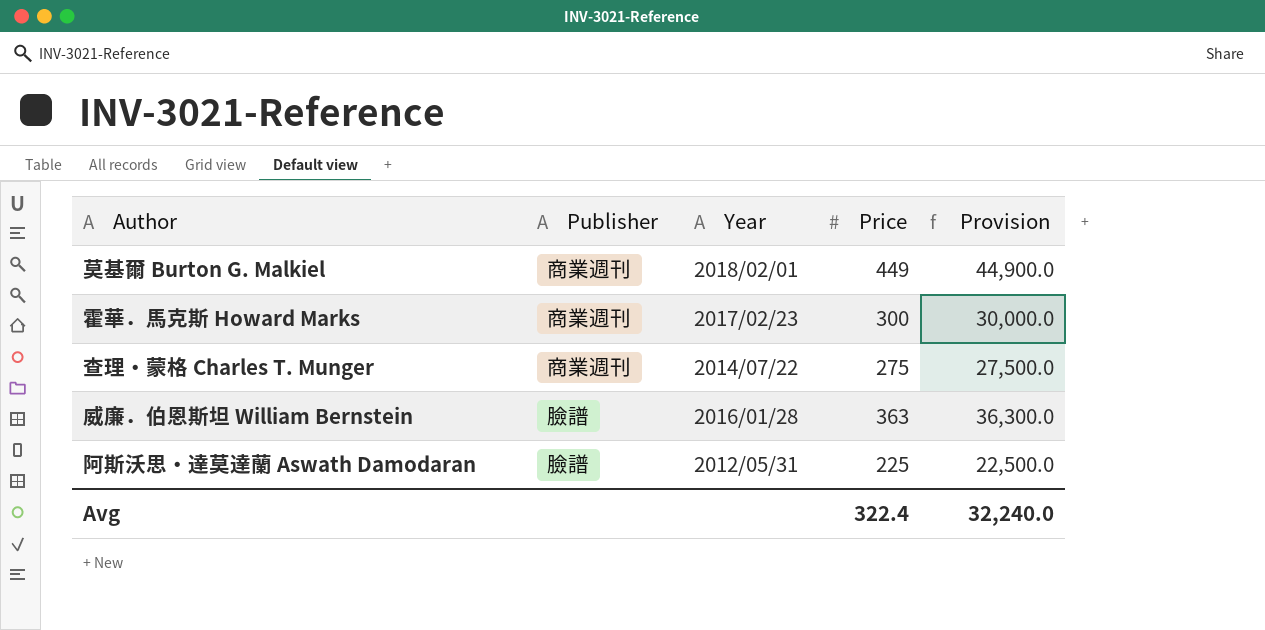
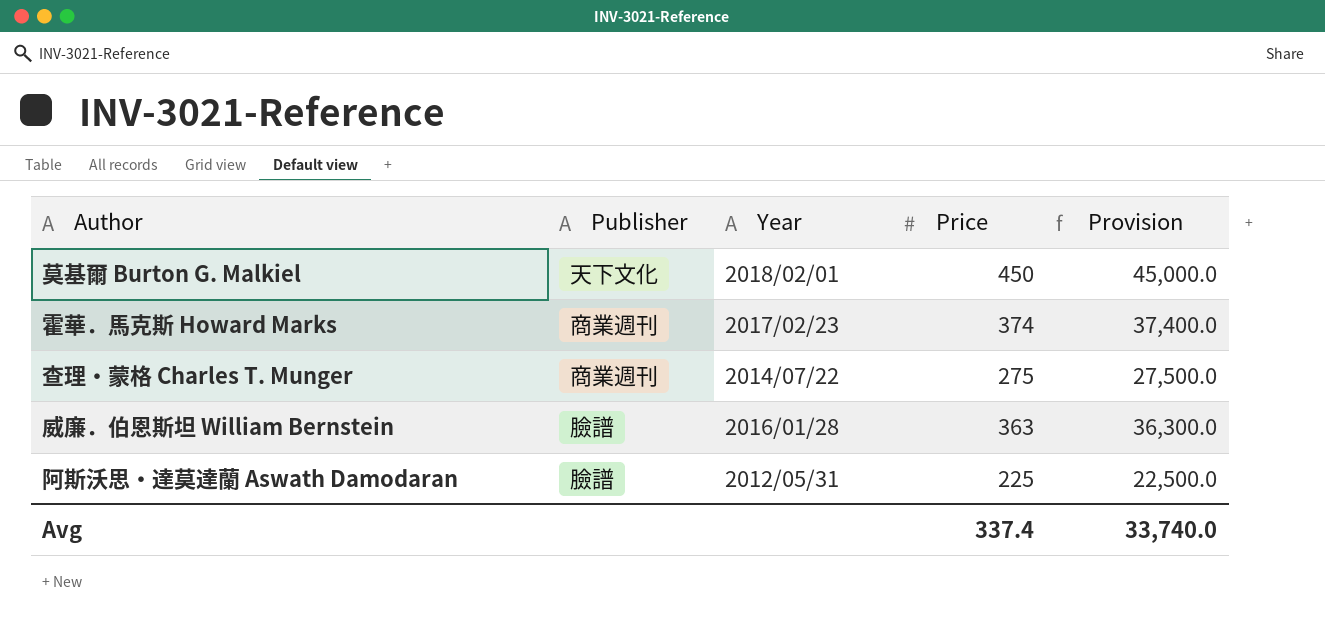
莫基爾 Burton G. Malkiel | Publisher: 商業週刊 -> 天下文化
莫基爾 Burton G. Malkiel | Price: 449 -> 450
莫基爾 Burton G. Malkiel | Provision: 44,900.0 -> 45,000.0
霍華．馬克斯 Howard Marks | Price: 300 -> 374
霍華．馬克斯 Howard Marks | Provision: 30,000.0 -> 37,400.0
Avg | Price: 322.4 -> 337.4
Avg | Provision: 32,240.0 -> 33,740.0

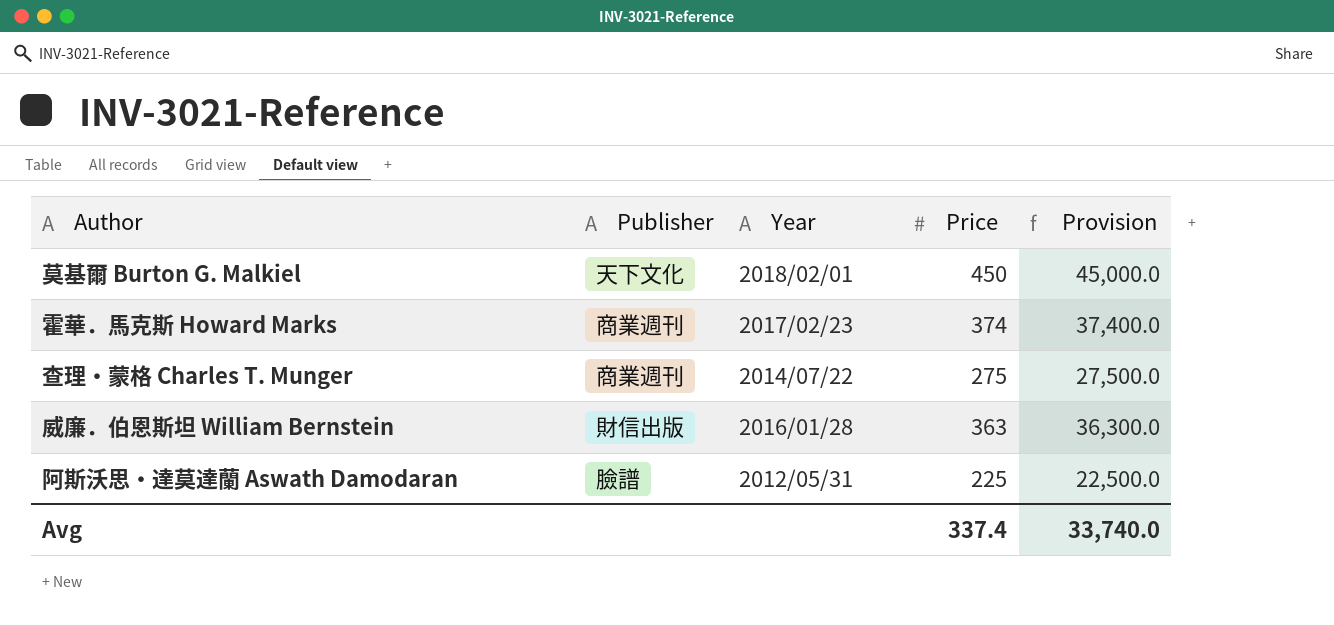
威廉．伯恩斯坦 William Bernstein | Publisher: 臉譜 -> 財信出版

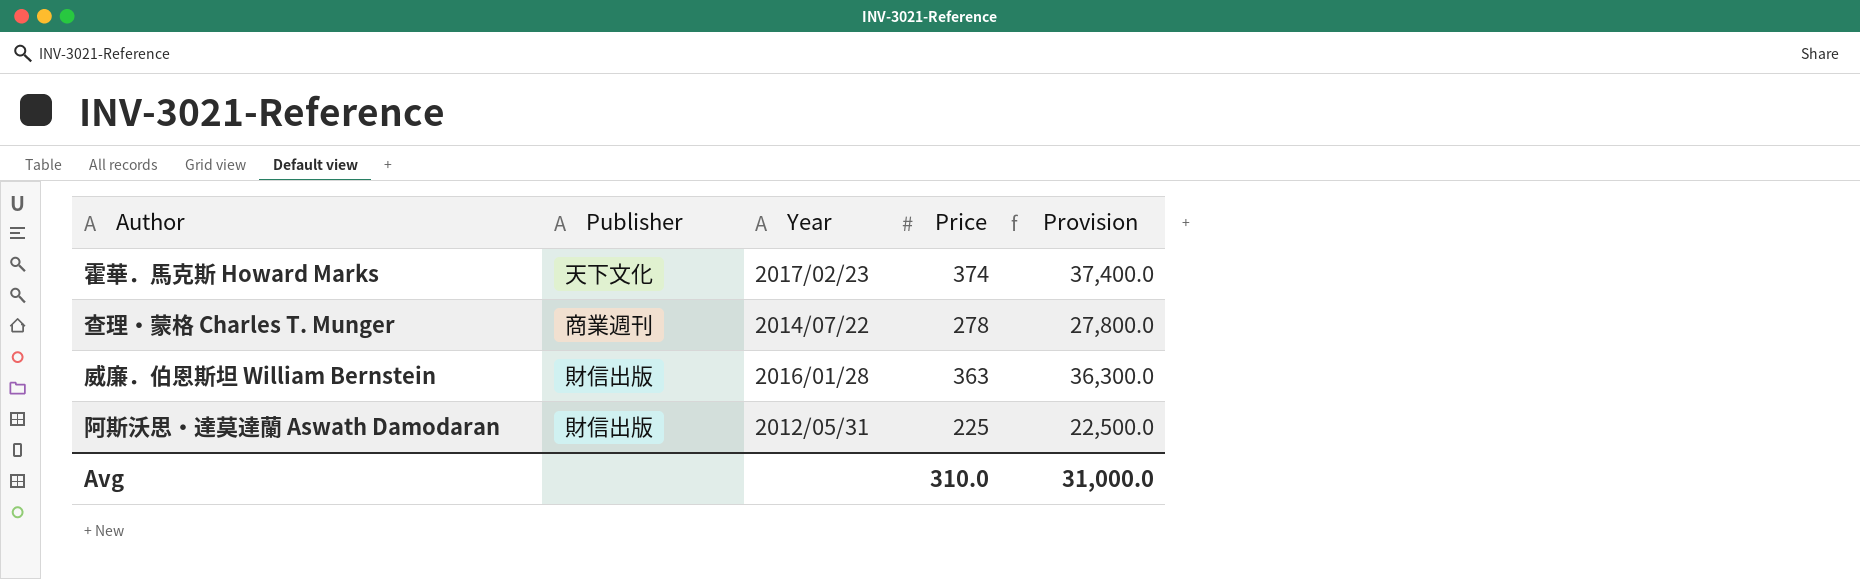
row 莫基爾 Burton G. Malkiel: 天下文化 | 2018/02/01 | 450 | 45,000.0 -> none
霍華．馬克斯 Howard Marks | Publisher: 商業週刊 -> 天下文化
查理‧蒙格 Charles T. Munger | Price: 275 -> 278
查理‧蒙格 Charles T. Munger | Provision: 27,500.0 -> 27,800.0
阿斯沃思‧達莫達蘭 Aswath Damodaran | Publisher: 臉譜 -> 財信出版
Avg | Price: 337.4 -> 310.0
Avg | Provision: 33,740.0 -> 31,000.0

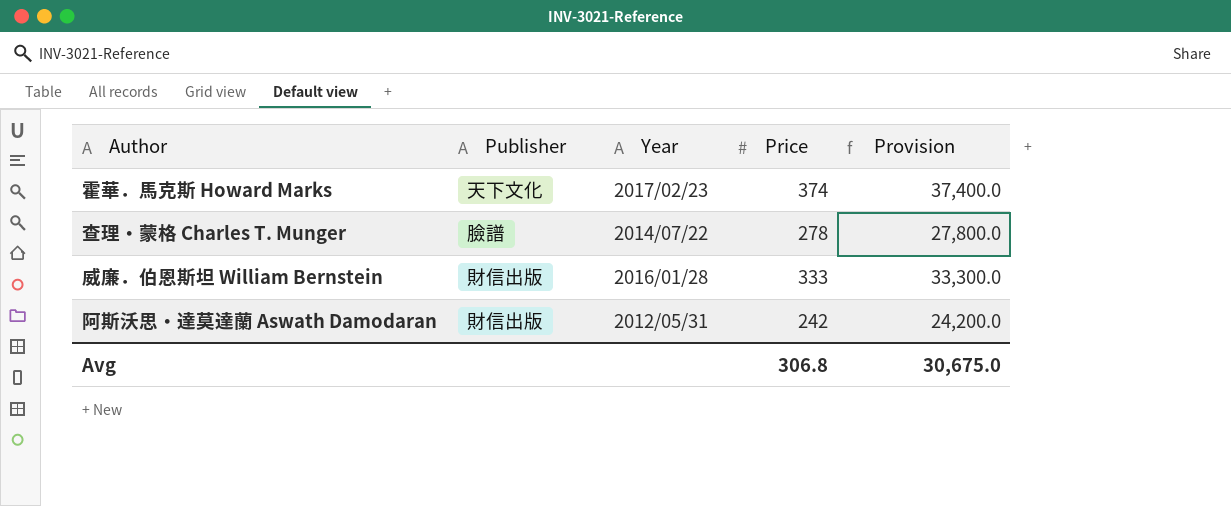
查理‧蒙格 Charles T. Munger | Publisher: 商業週刊 -> 臉譜
威廉．伯恩斯坦 William Bernstein | Price: 363 -> 333
威廉．伯恩斯坦 William Bernstein | Provision: 36,300.0 -> 33,300.0
阿斯沃思‧達莫達蘭 Aswath Damodaran | Price: 225 -> 242
阿斯沃思‧達莫達蘭 Aswath Damodaran | Provision: 22,500.0 -> 24,200.0
Avg | Price: 310.0 -> 306.8
Avg | Provision: 31,000.0 -> 30,675.0

